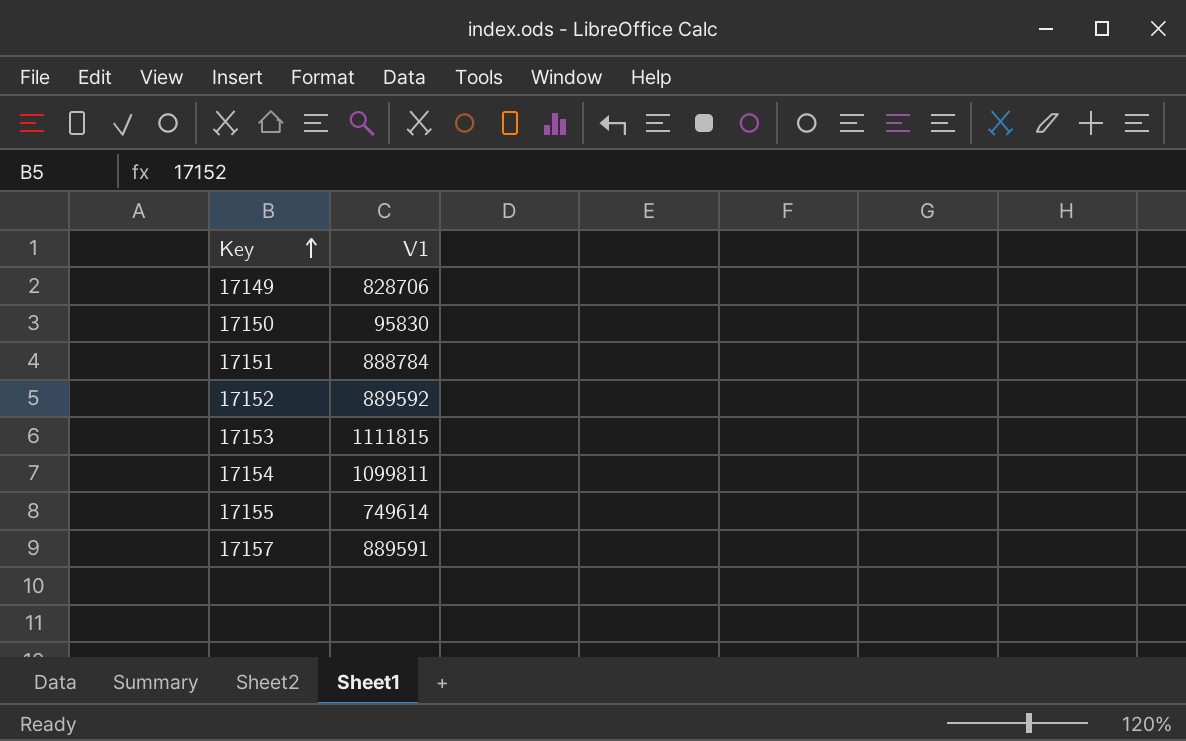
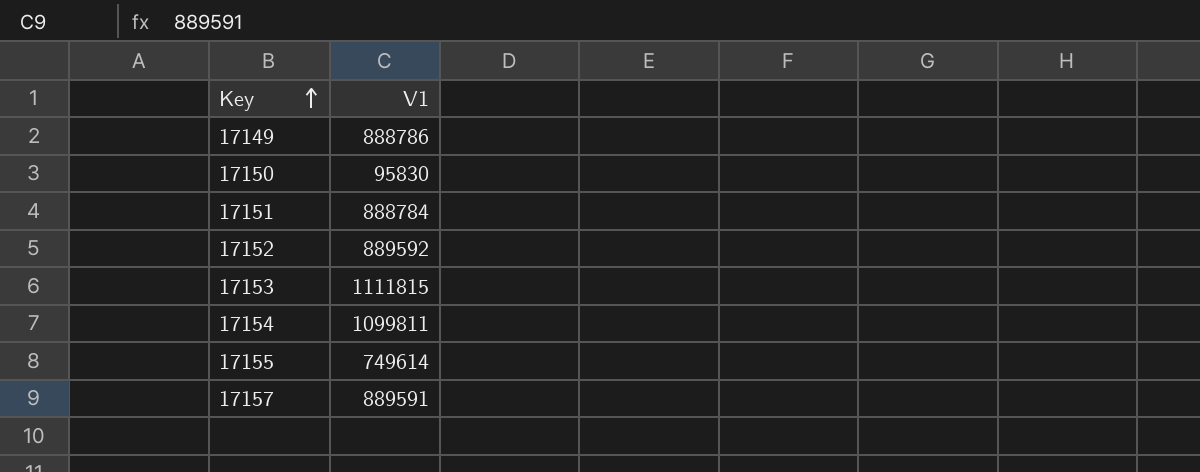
17149 | V1: 828706 -> 888786

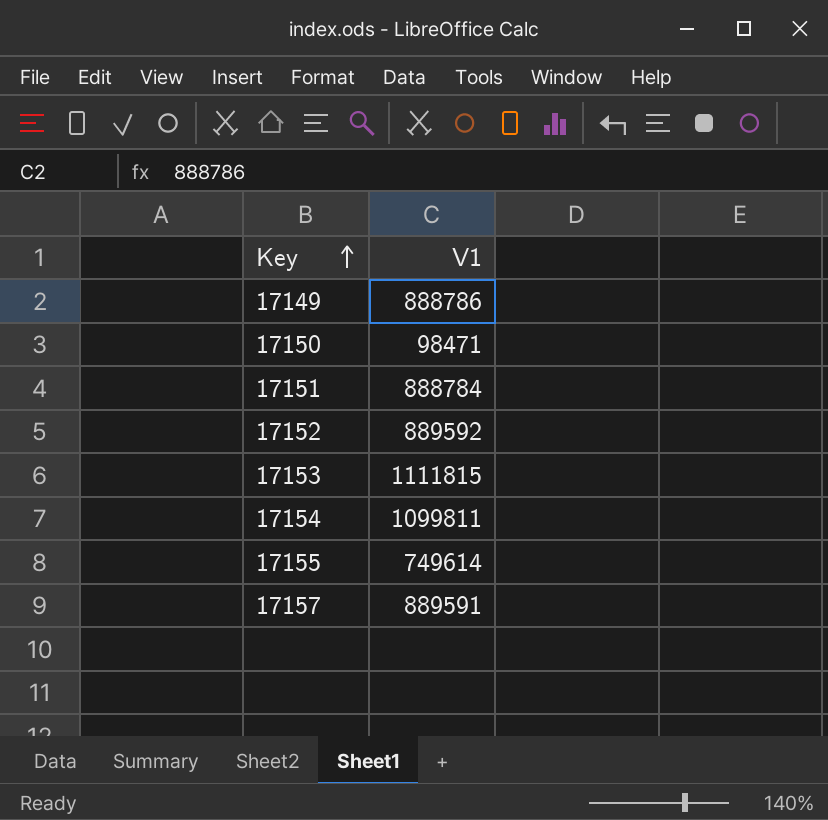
17150 | V1: 95830 -> 98471

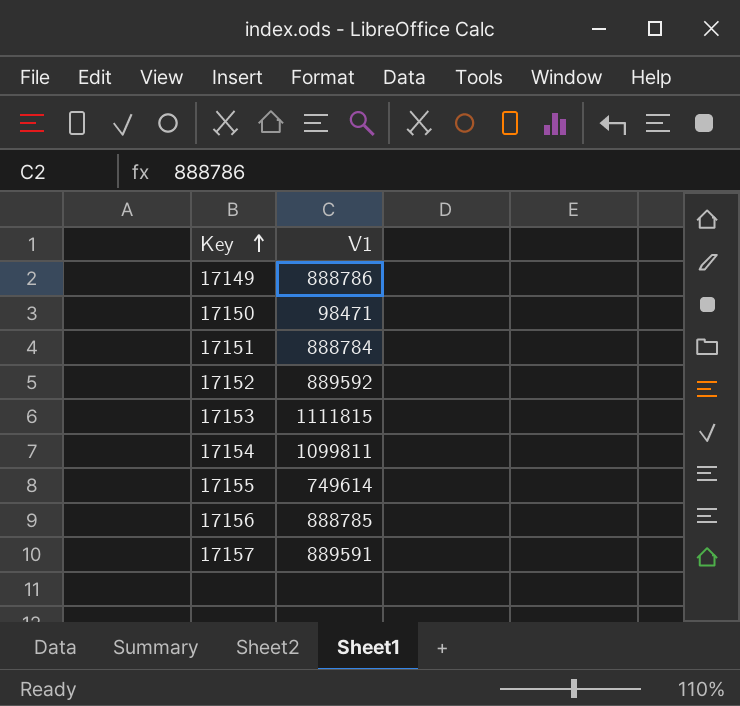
row 17156: none -> 888785

